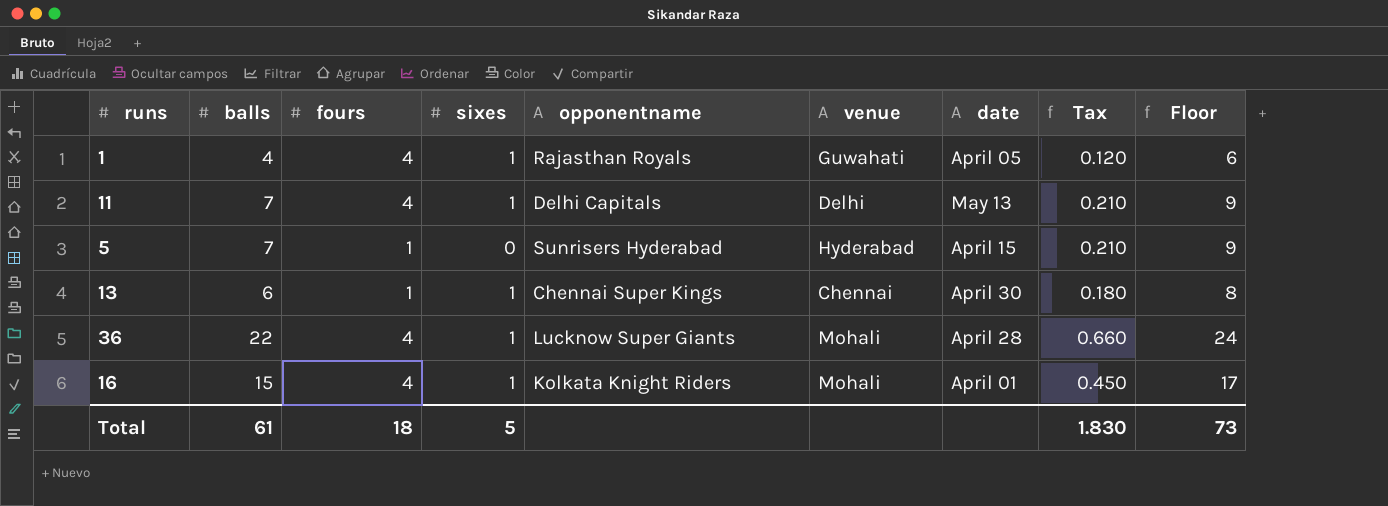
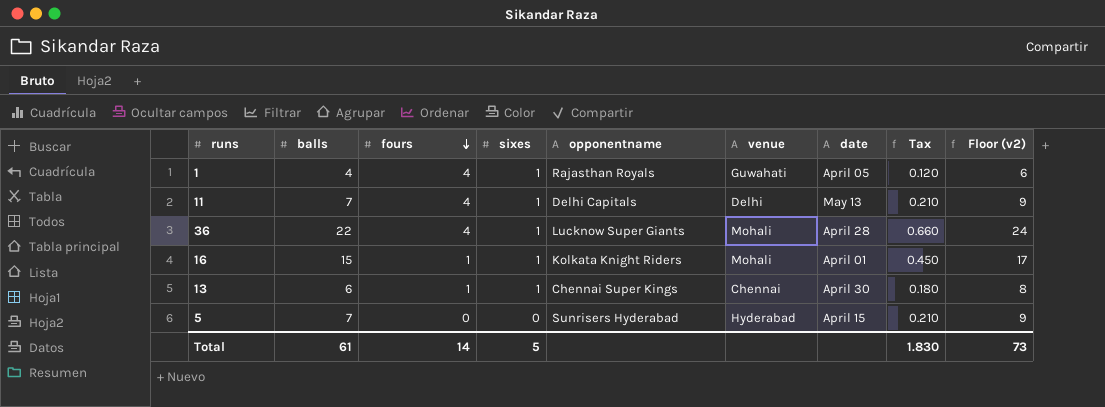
row order: none -> fours descending
column name: Floor -> Floor (v2)
16 | fours: 4 -> 1
5 | fours: 1 -> 0
Total | fours: 18 -> 14

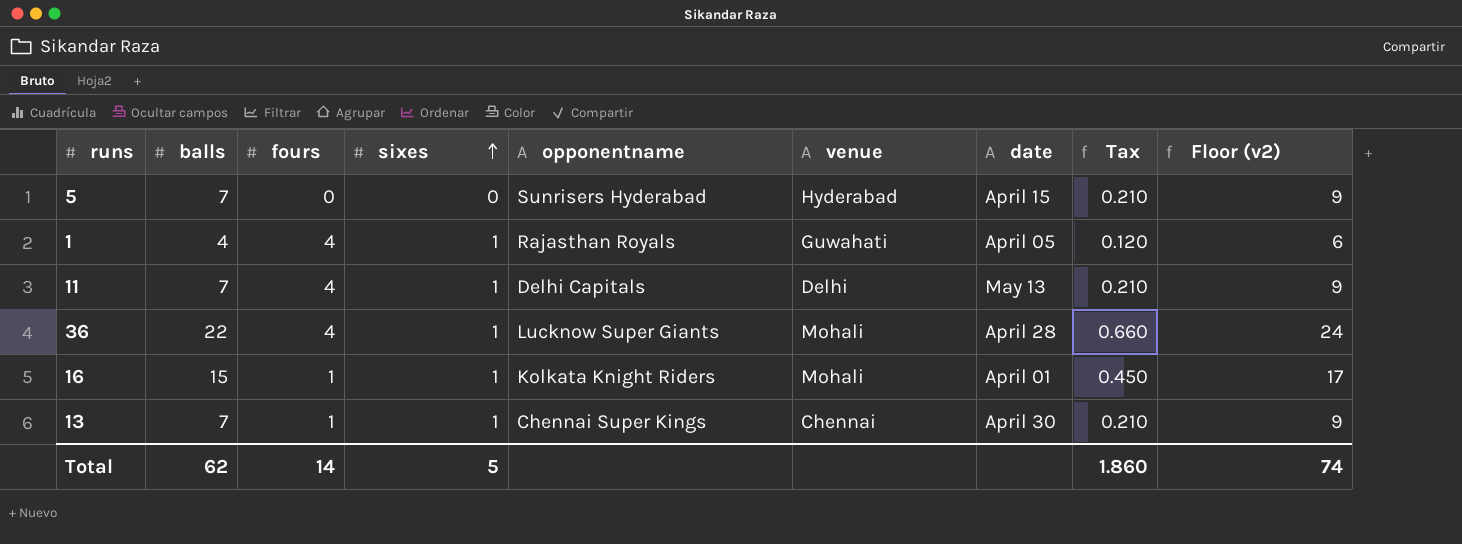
row order: fours descending -> sixes ascending
13 | balls: 6 -> 7
13 | Tax: 0.180 -> 0.210
13 | Floor (v2): 8 -> 9
Total | balls: 61 -> 62
Total | Tax: 1.830 -> 1.860
Total | Floor (v2): 73 -> 74

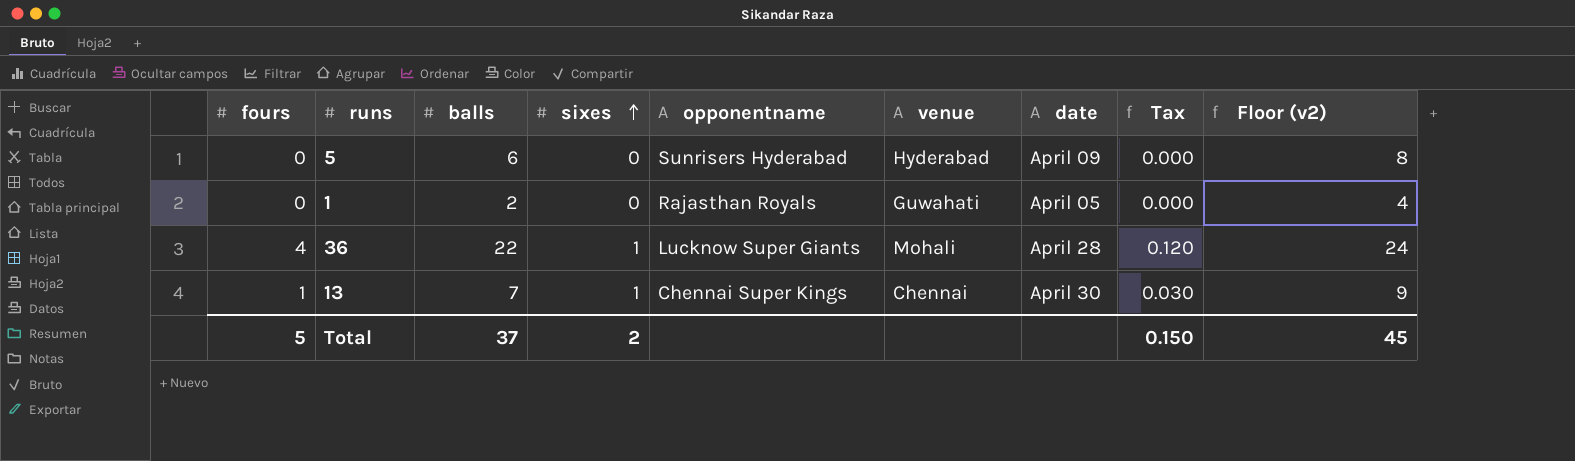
column fours | position: 3 -> 1
column Tax | formula: [balls] * 0.03 -> [fours] * 0.03
row 11: 7 | 4 | 1 | Delhi Capitals | Delhi | May 13 | 0.210 | 9 -> none
row 16: 15 | 1 | 1 | Kolkata Knight Riders | Mohali | April 01 | 0.450 | 17 -> none
5 | balls: 7 -> 6
5 | date: April 15 -> April 09
5 | Floor (v2): 9 -> 8
1 | fours: 4 -> 0
1 | balls: 4 -> 2
1 | sixes: 1 -> 0
1 | Floor (v2): 6 -> 4
Total | fours: 14 -> 5
Total | balls: 62 -> 37
Total | sixes: 5 -> 2
Total | Tax: 1.860 -> 0.150
Total | Floor (v2): 74 -> 45

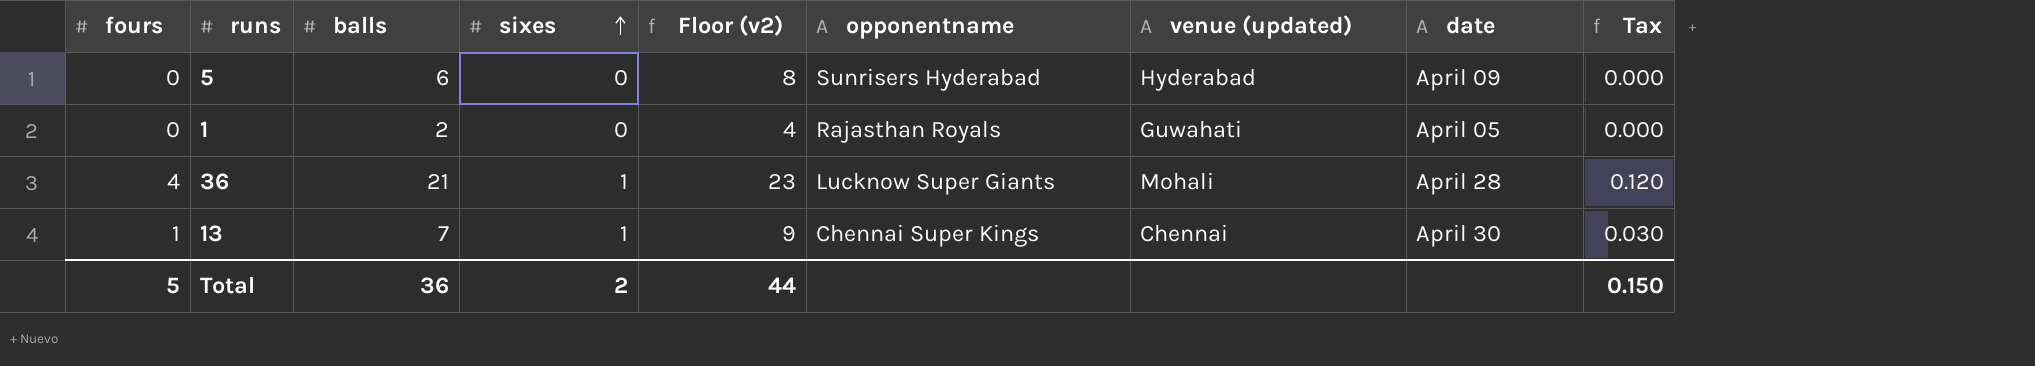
column Floor (v2) | position: 9 -> 5
column name: venue -> venue (updated)
36 | balls: 22 -> 21
36 | Floor (v2): 24 -> 23
Total | balls: 37 -> 36
Total | Floor (v2): 45 -> 44

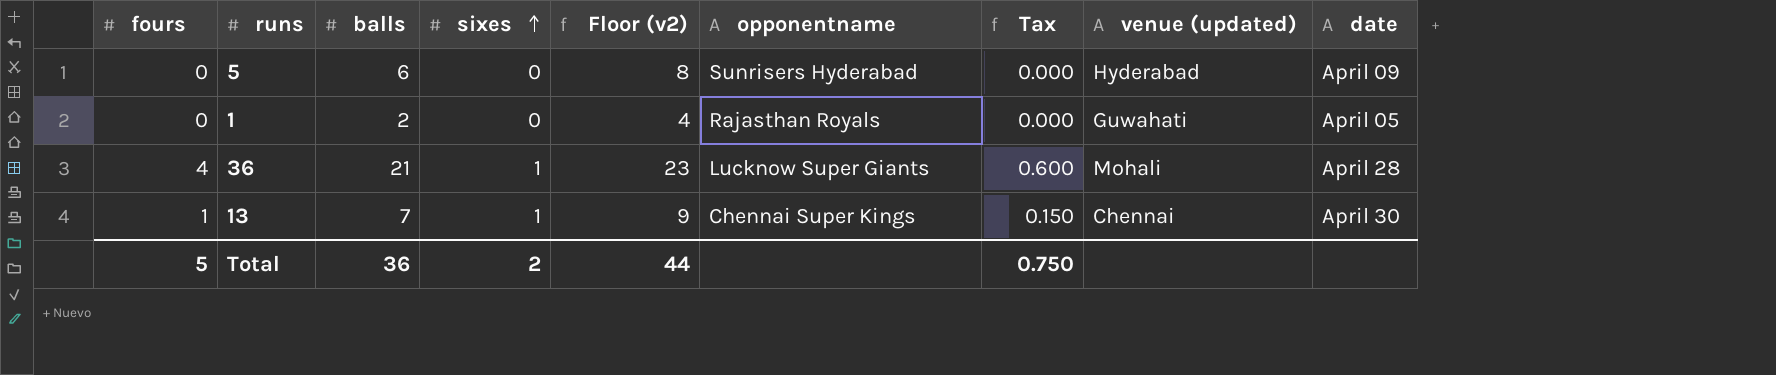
column Tax | formula: [fours] * 0.03 -> [fours] * 0.15
column Tax | position: 9 -> 7
Total | Tax: 0.150 -> 0.750

